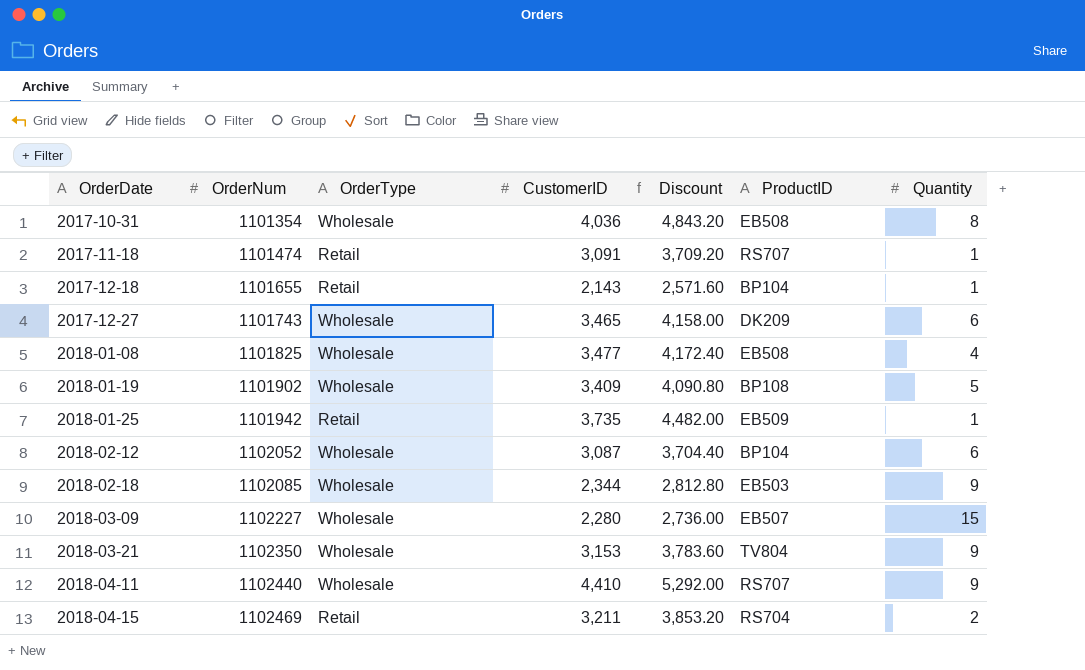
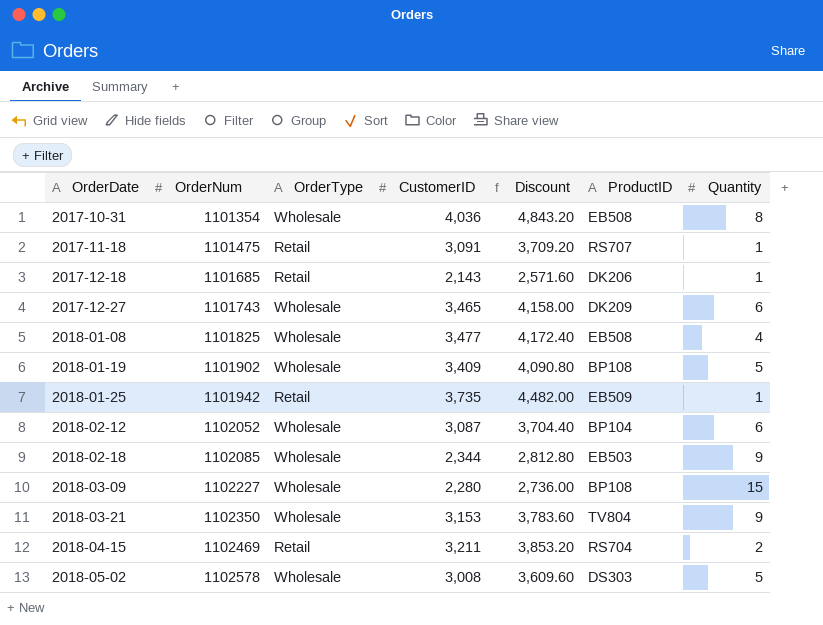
row 2018-04-11: 1102440 | Wholesale | 4,410 | 5,292.00 | RS707 | 9 -> none
2017-11-18 | OrderNum: 1101474 -> 1101475
2017-12-18 | OrderNum: 1101655 -> 1101685
2017-12-18 | ProductID: BP104 -> DK206
2018-03-09 | ProductID: EB507 -> BP108
row 2018-05-02: none -> 1102578 | Wholesale | 3,008 | 3,609.60 | DS303 | 5

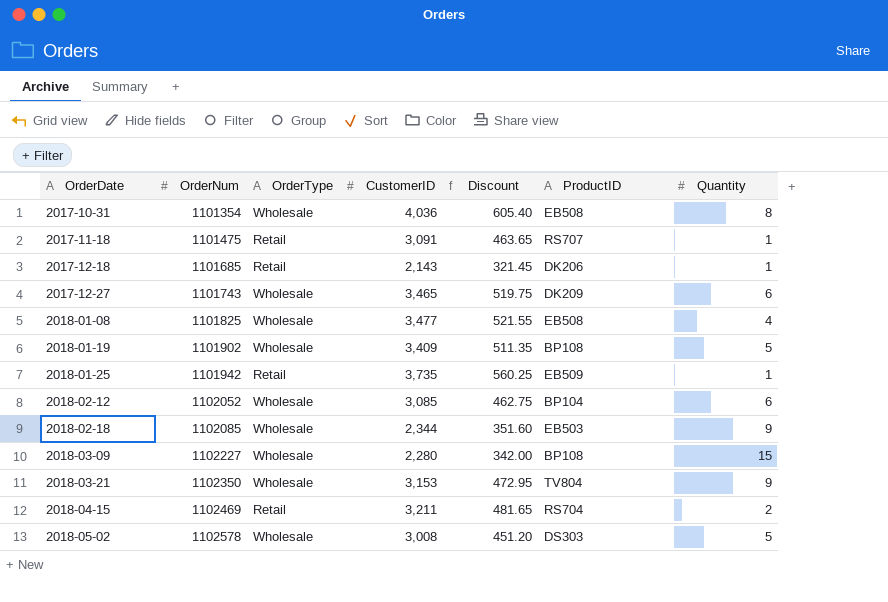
column Discount | formula: [CustomerID] * 1.2 -> [CustomerID] * 0.15
2018-02-12 | CustomerID: 3,087 -> 3,085

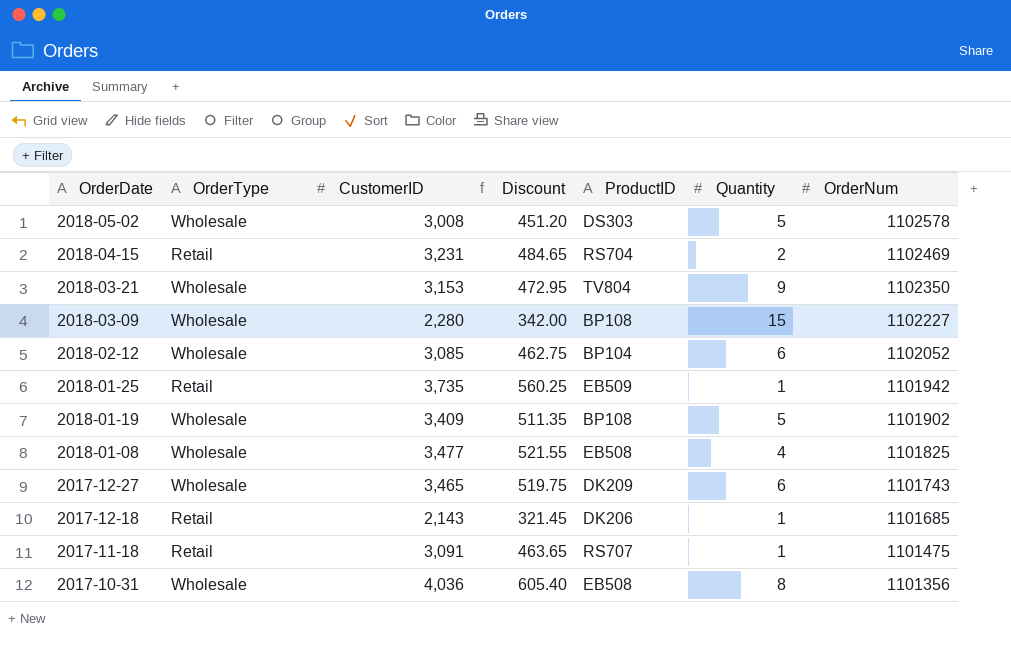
row order: OrderDate ascending -> OrderDate descending
column OrderNum | position: 2 -> 7
row 2018-02-18: 1102085 | Wholesale | 2,344 | 351.60 | EB503 | 9 -> none
2018-04-15 | CustomerID: 3,211 -> 3,231
2018-04-15 | Discount: 481.65 -> 484.65
2017-10-31 | OrderNum: 1101354 -> 1101356

